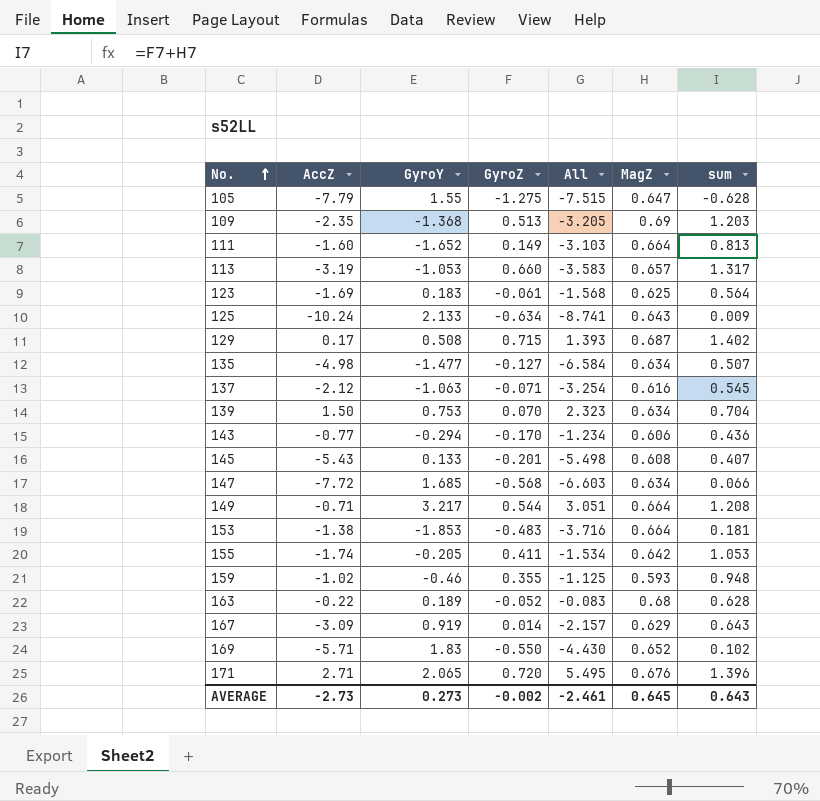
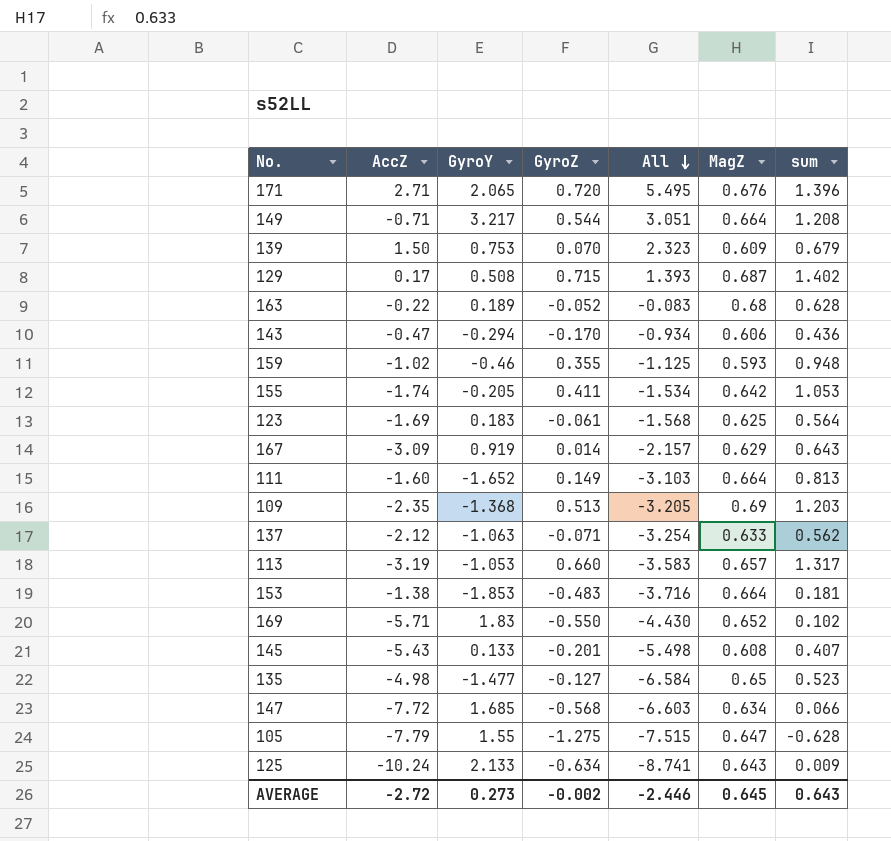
row order: No. ascending -> All descending
139 | MagZ: 0.634 -> 0.609
139 | sum: 0.704 -> 0.679
143 | AccZ: -0.77 -> -0.47
143 | All: -1.234 -> -0.934
137 | MagZ: 0.616 -> 0.633
137 | sum: 0.545 -> 0.562
135 | MagZ: 0.634 -> 0.65
135 | sum: 0.507 -> 0.523
AVERAGE | AccZ: -2.73 -> -2.72
AVERAGE | All: -2.461 -> -2.446

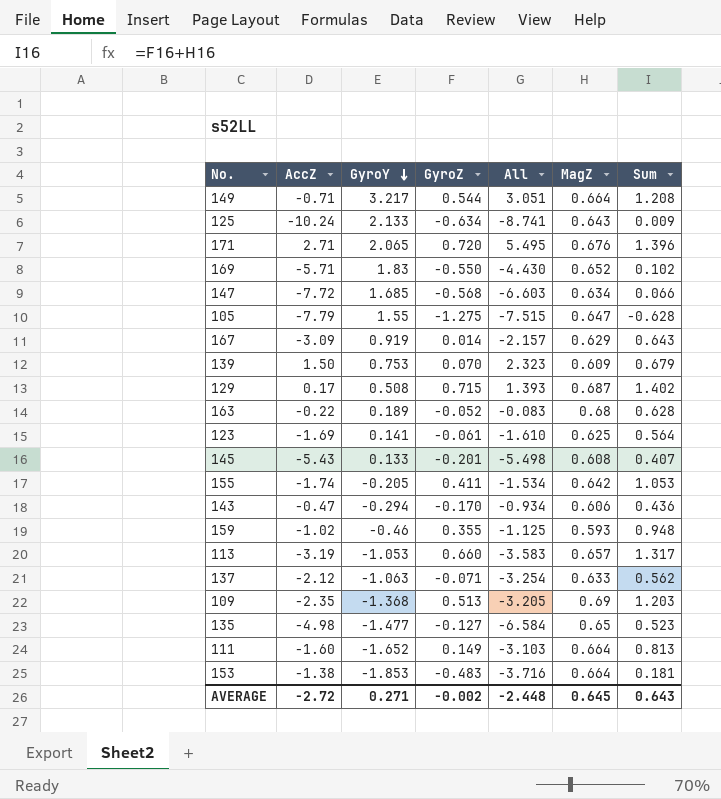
row order: All descending -> GyroY descending
column name: sum -> Sum
123 | GyroY: 0.183 -> 0.141
123 | All: -1.568 -> -1.610
AVERAGE | GyroY: 0.273 -> 0.271
AVERAGE | All: -2.446 -> -2.448

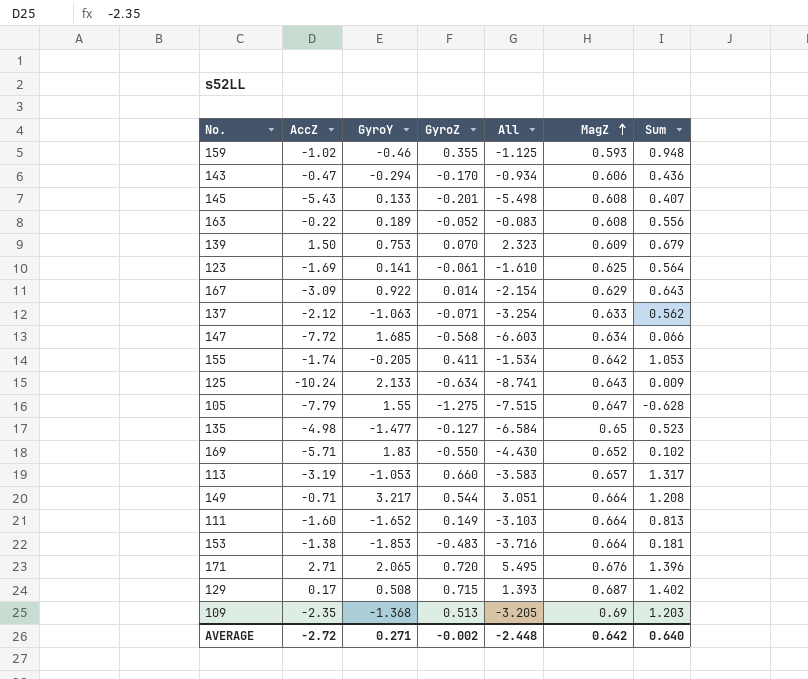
row order: GyroY descending -> MagZ ascending
163 | MagZ: 0.68 -> 0.608
163 | Sum: 0.628 -> 0.556
167 | GyroY: 0.919 -> 0.922
167 | All: -2.157 -> -2.154
AVERAGE | MagZ: 0.645 -> 0.642
AVERAGE | Sum: 0.643 -> 0.640

